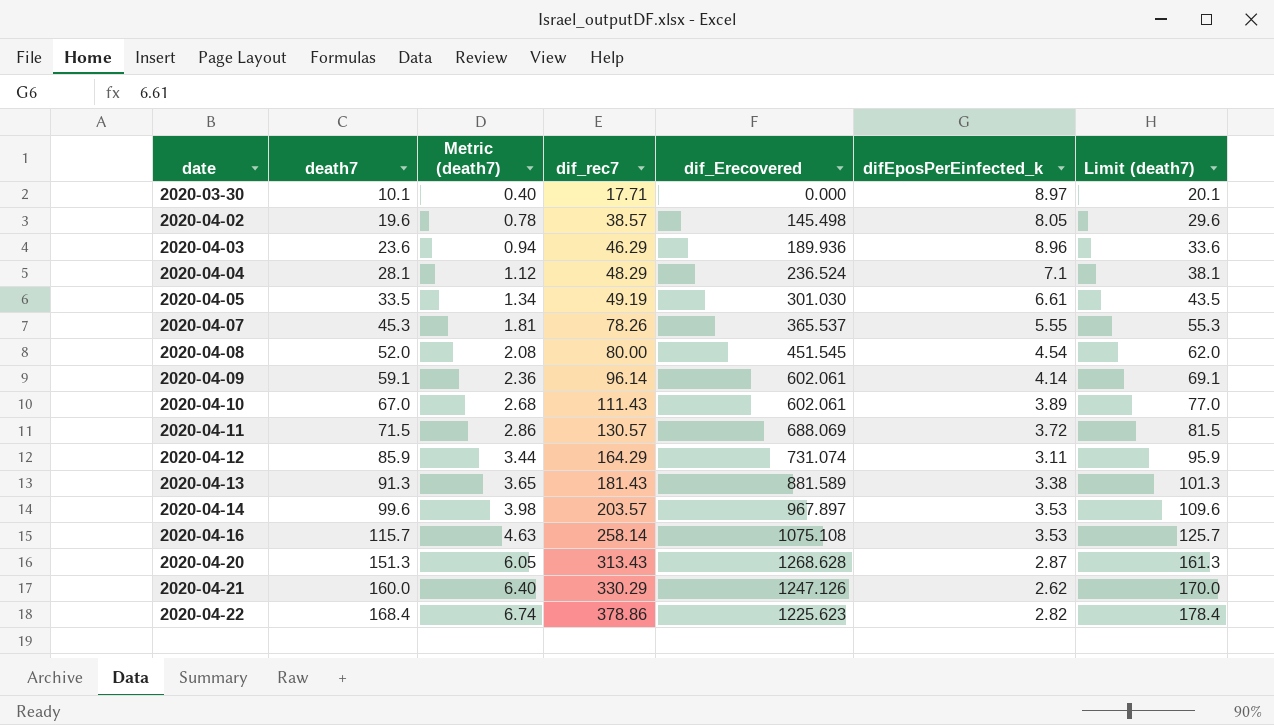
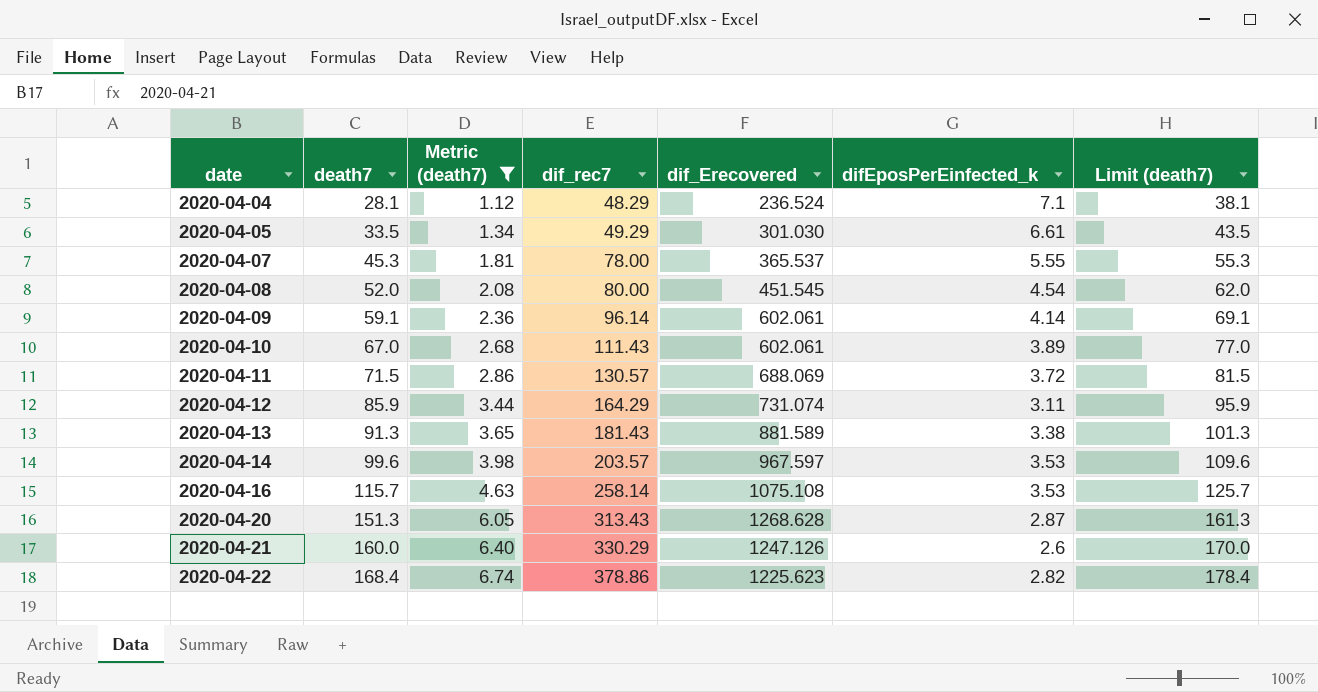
filter: none -> Metric (death7) >= 1.12
2020-04-05 | dif_rec7: 49.19 -> 49.29
2020-04-07 | dif_rec7: 78.26 -> 78.00
2020-04-14 | dif_Erecovered: 967.897 -> 967.597
2020-04-21 | difEposPerEinfected_k: 2.62 -> 2.6

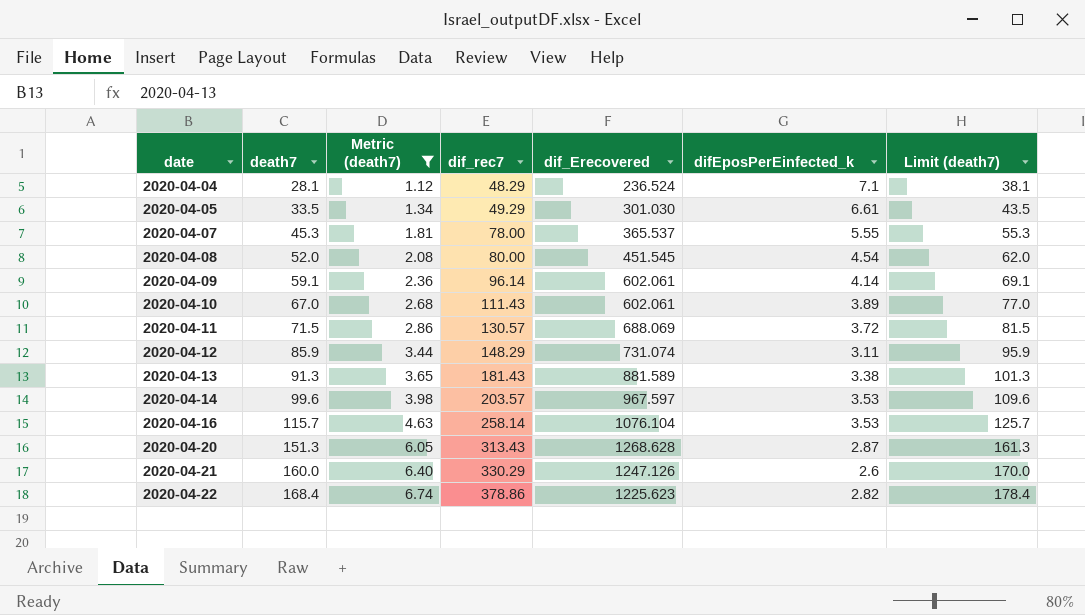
2020-04-12 | dif_rec7: 164.29 -> 148.29
2020-04-16 | dif_Erecovered: 1075.108 -> 1076.104

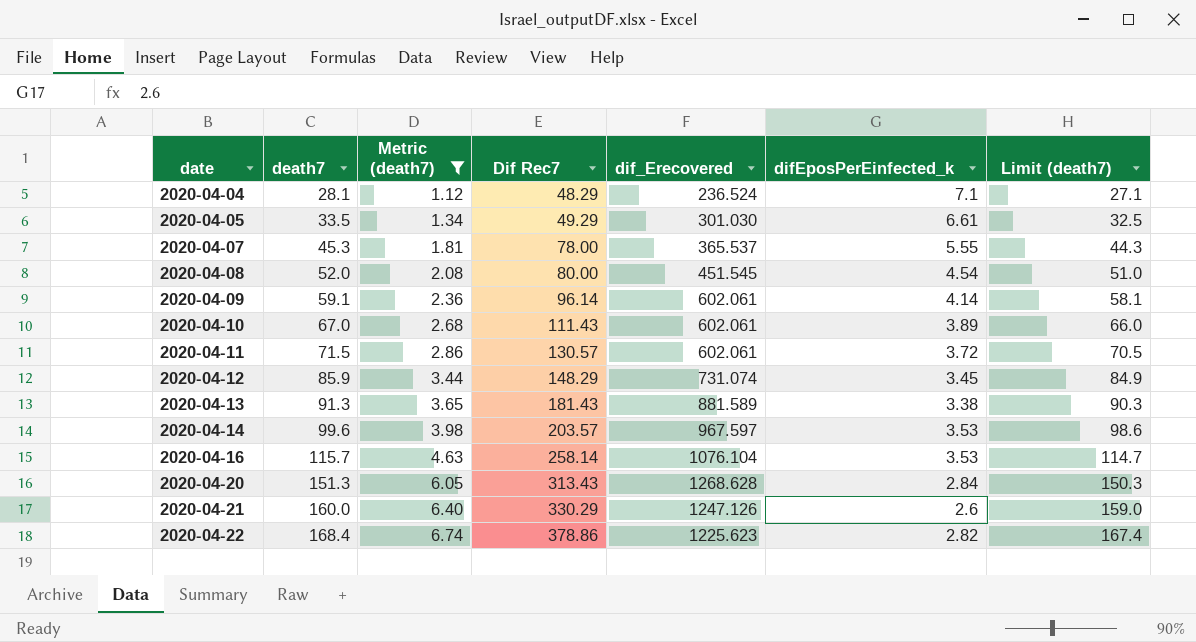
column name: dif_rec7 -> Dif Rec7
column Limit (death7) | formula: [death7] + 10 -> [death7] - 1
2020-04-11 | dif_Erecovered: 688.069 -> 602.061
2020-04-12 | difEposPerEinfected_k: 3.11 -> 3.45
2020-04-20 | difEposPerEinfected_k: 2.87 -> 2.84

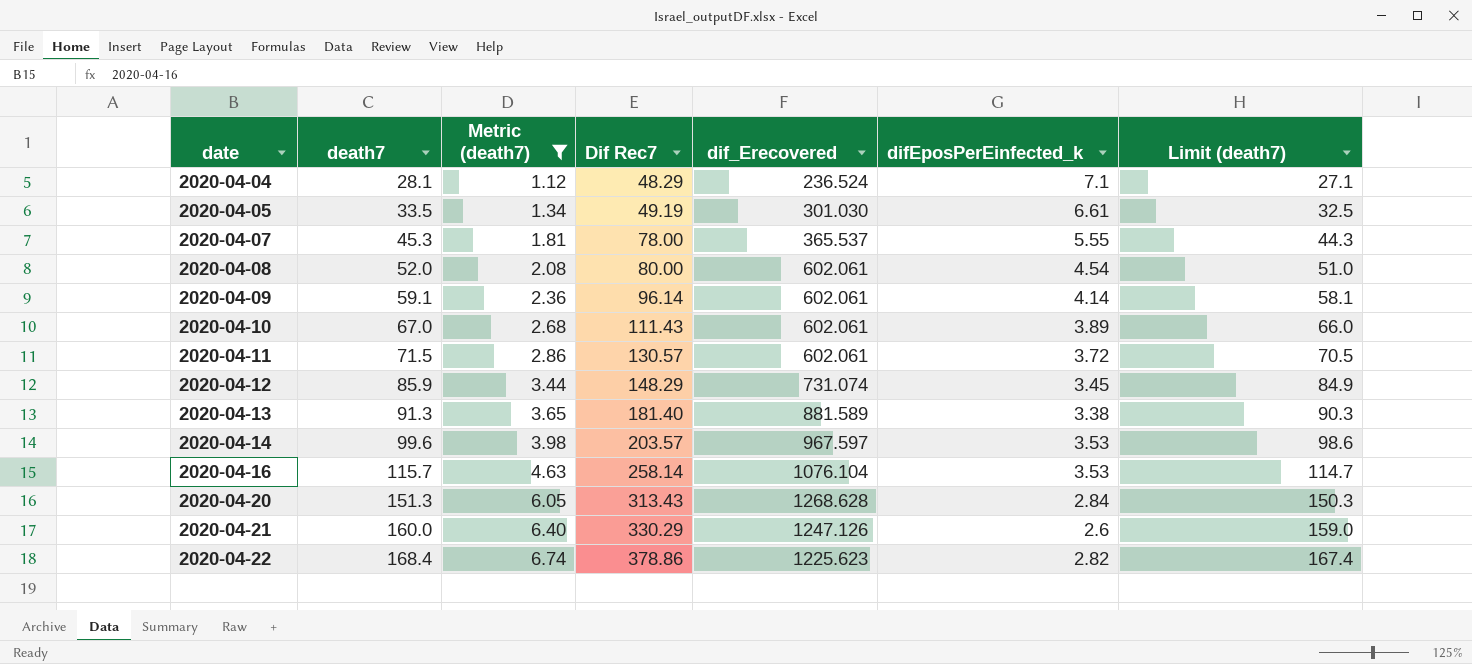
2020-04-05 | Dif Rec7: 49.29 -> 49.19
2020-04-08 | dif_Erecovered: 451.545 -> 602.061
2020-04-13 | Dif Rec7: 181.43 -> 181.40

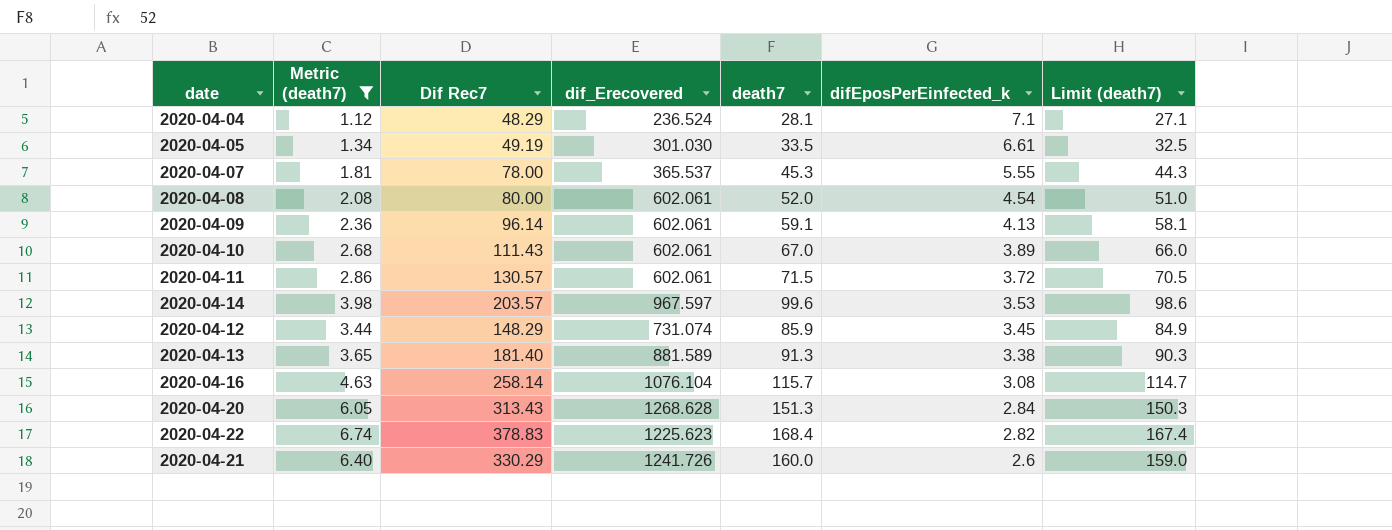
row order: date ascending -> difEposPerEinfected_k descending
column death7 | position: 2 -> 5
2020-04-09 | difEposPerEinfected_k: 4.14 -> 4.13
2020-04-16 | difEposPerEinfected_k: 3.53 -> 3.08
2020-04-22 | Dif Rec7: 378.86 -> 378.83
2020-04-21 | dif_Erecovered: 1247.126 -> 1241.726

